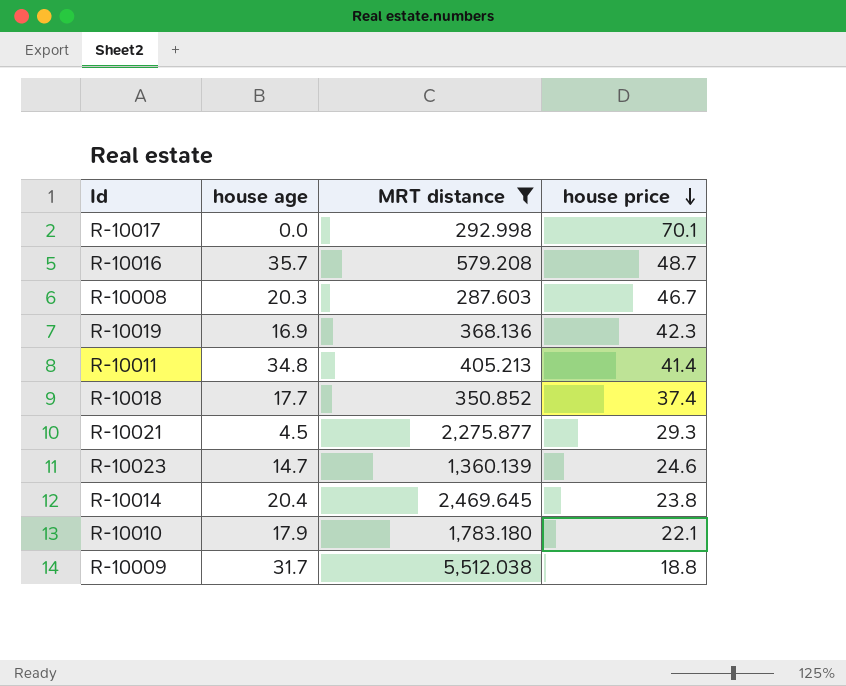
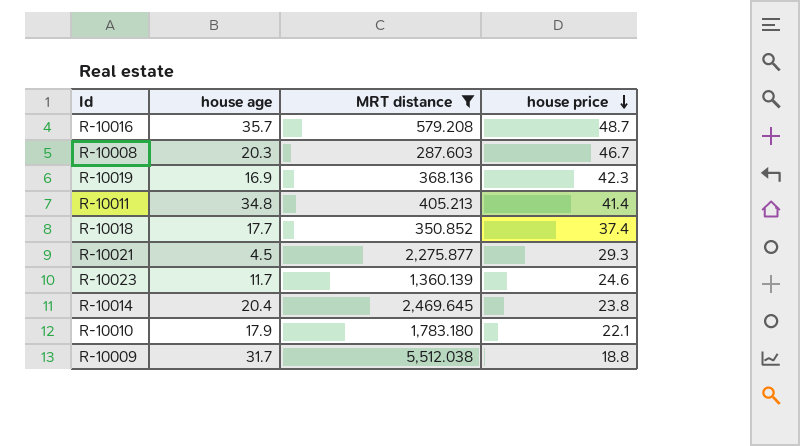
row R-10017: 0.0 | 292.998 | 70.1 -> none
R-10023 | house age: 14.7 -> 11.7

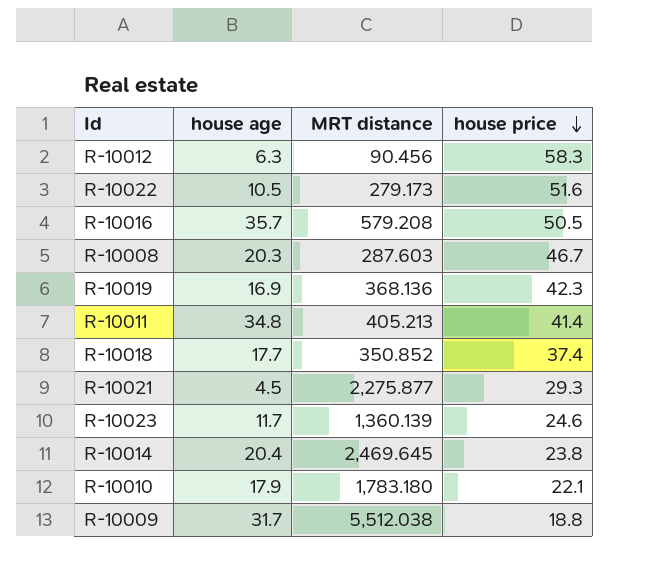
filter: MRT distance >= 287.603 -> none
R-10016 | house price: 48.7 -> 50.5

